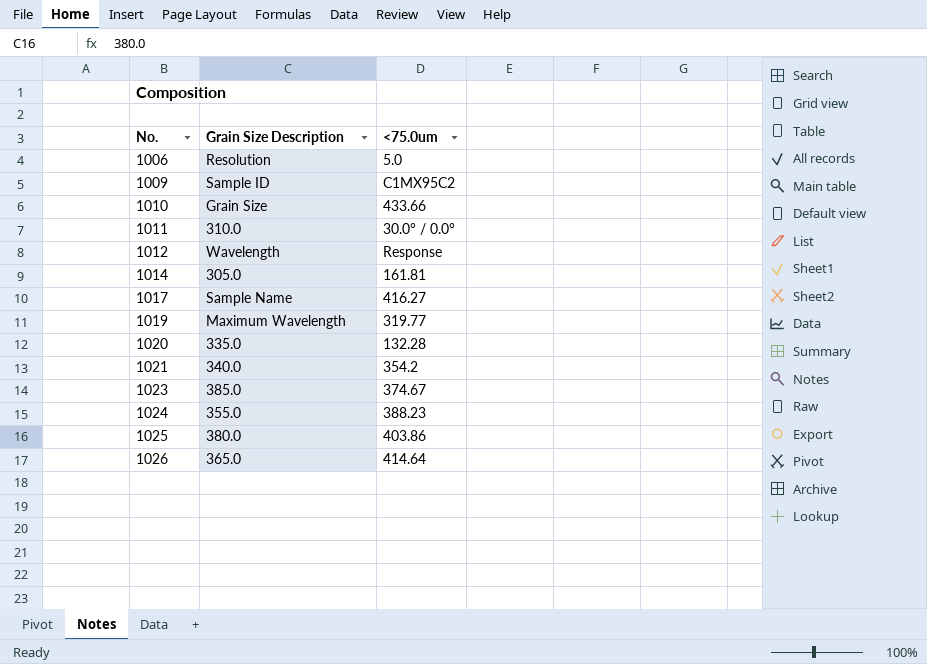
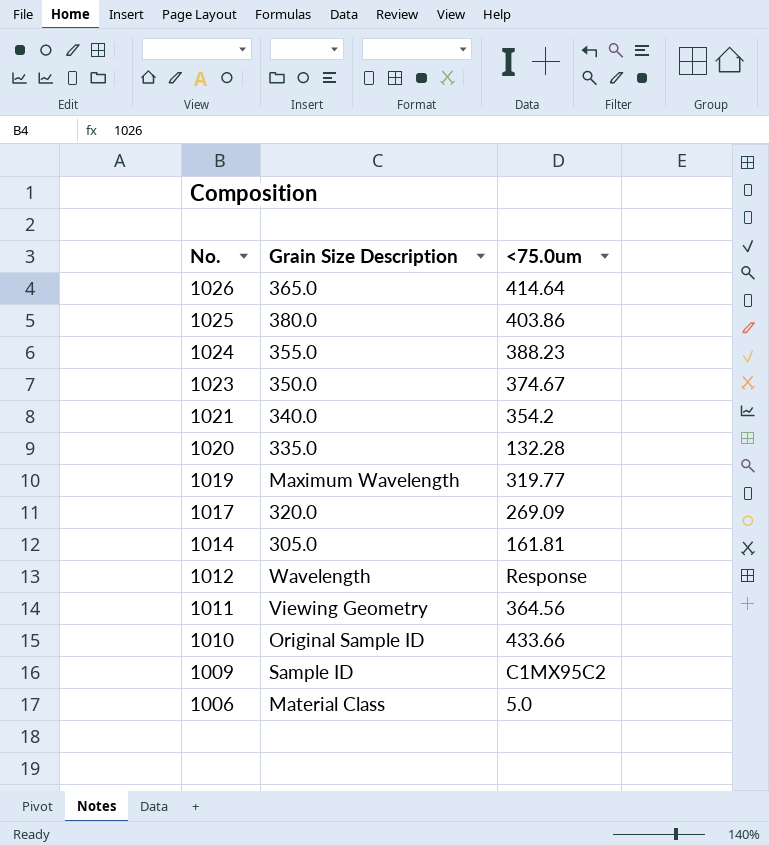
row order: No. ascending -> No. descending
1023 | Grain Size Description: 385.0 -> 350.0
1017 | Grain Size Description: Sample Name -> 320.0
1017 | <75.0um: 416.27 -> 269.09
1011 | Grain Size Description: 310.0 -> Viewing Geometry
1011 | <75.0um: 30.0° / 0.0° -> 364.56
1010 | Grain Size Description: Grain Size -> Original Sample ID
1006 | Grain Size Description: Resolution -> Material Class

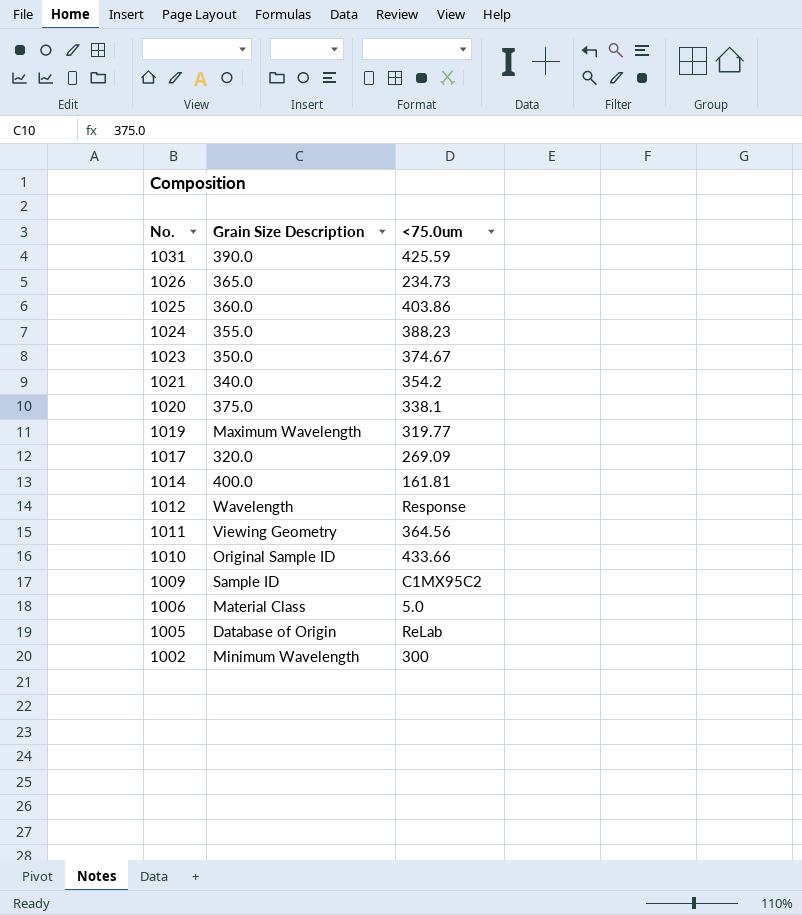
row 1031: none -> 390.0 | 425.59
1026 | <75.0um: 414.64 -> 234.73
1025 | Grain Size Description: 380.0 -> 360.0
1020 | Grain Size Description: 335.0 -> 375.0
1020 | <75.0um: 132.28 -> 338.1
1014 | Grain Size Description: 305.0 -> 400.0
row 1005: none -> Database of Origin | ReLab
row 1002: none -> Minimum Wavelength | 300

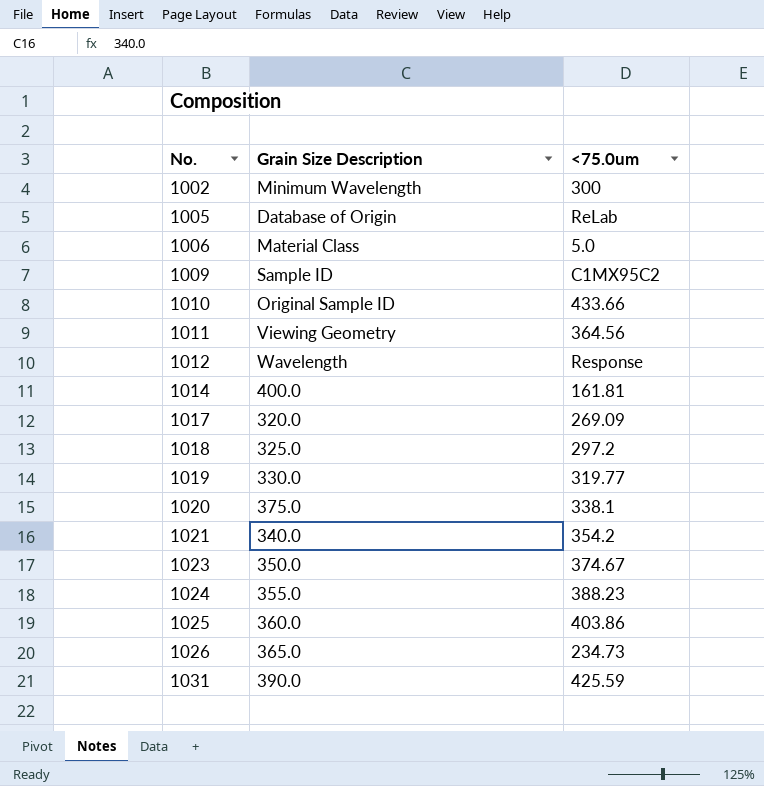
row order: No. descending -> No. ascending
row 1018: none -> 325.0 | 297.2
1019 | Grain Size Description: Maximum Wavelength -> 330.0

